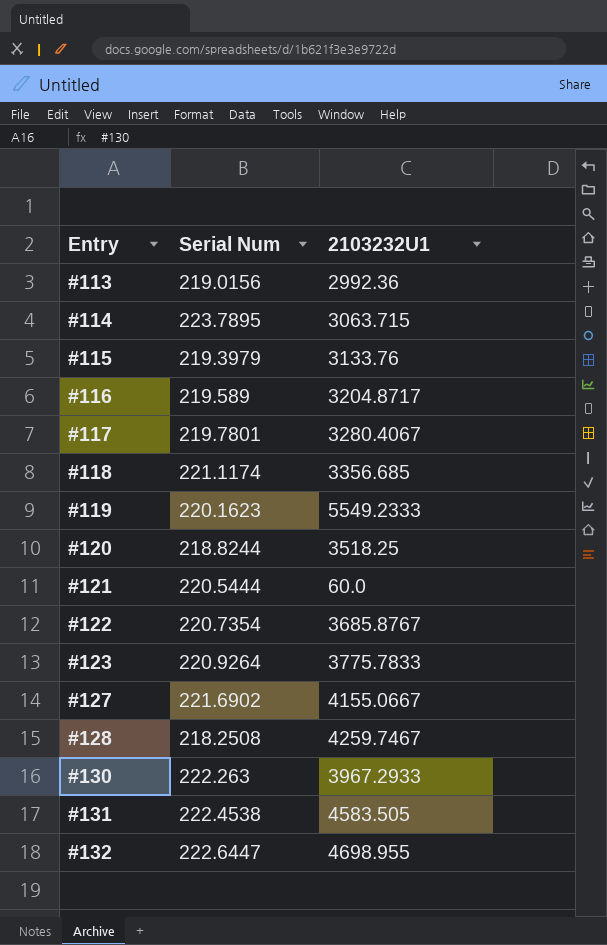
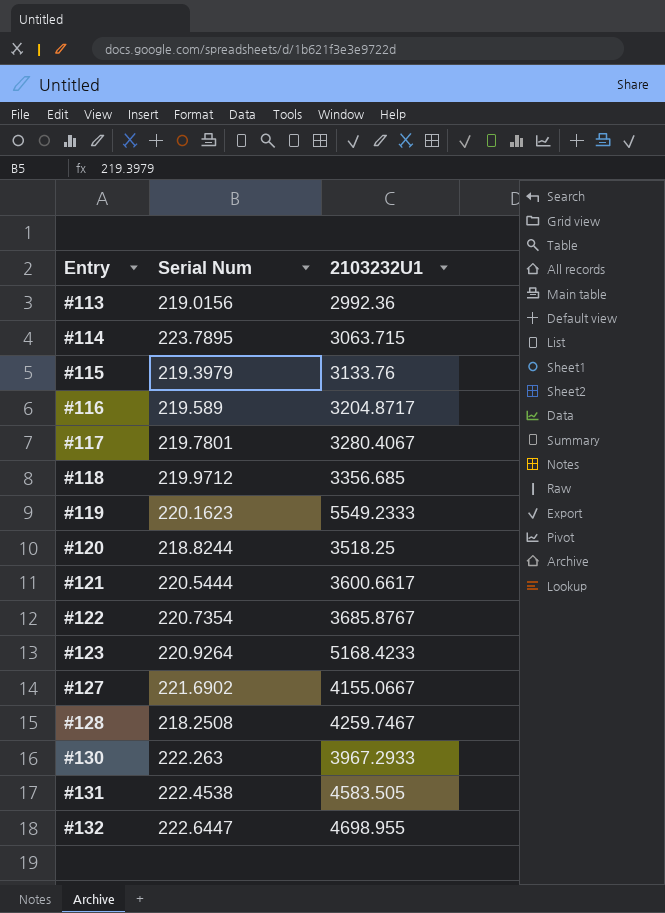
#118 | Serial Num: 221.1174 -> 219.9712
#121 | 2103232U1: 60.0 -> 3600.6617
#123 | 2103232U1: 3775.7833 -> 5168.4233

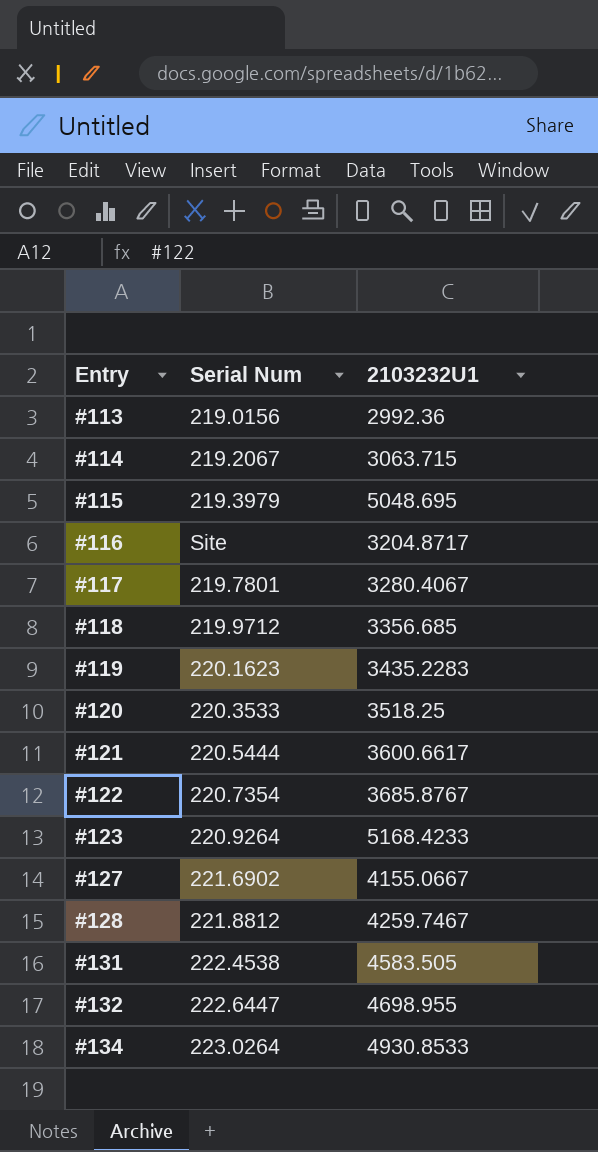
row #130: 222.263 | 3967.2933 -> none
#114 | Serial Num: 223.7895 -> 219.2067
#115 | 2103232U1: 3133.76 -> 5048.695
#116 | Serial Num: 219.589 -> Site
#119 | 2103232U1: 5549.2333 -> 3435.2283
#120 | Serial Num: 218.8244 -> 220.3533
#128 | Serial Num: 218.2508 -> 221.8812
row #134: none -> 223.0264 | 4930.8533

